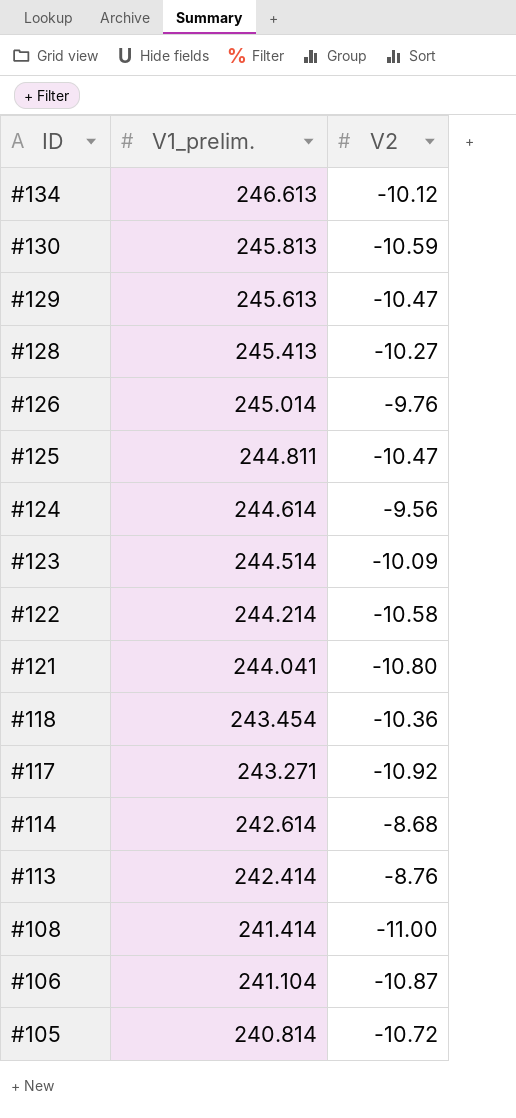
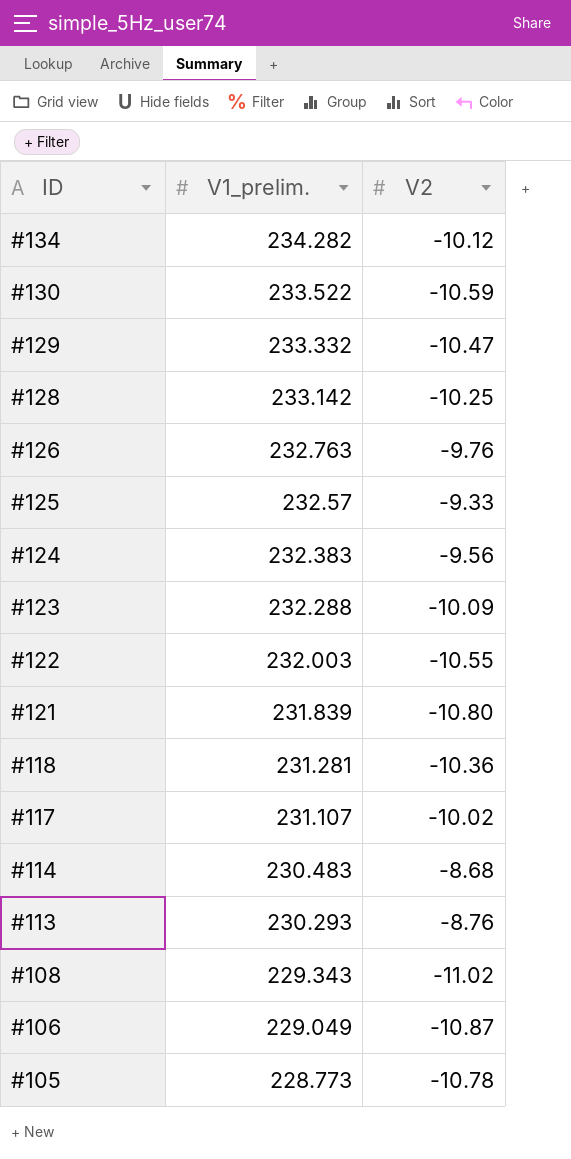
#134 | V1_prelim.: 246.613 -> 234.282
#130 | V1_prelim.: 245.813 -> 233.522
#129 | V1_prelim.: 245.613 -> 233.332
#128 | V1_prelim.: 245.413 -> 233.142
#128 | V2: -10.27 -> -10.25
#126 | V1_prelim.: 245.014 -> 232.763
#125 | V1_prelim.: 244.811 -> 232.57
#125 | V2: -10.47 -> -9.33
#124 | V1_prelim.: 244.614 -> 232.383
#123 | V1_prelim.: 244.514 -> 232.288
#122 | V1_prelim.: 244.214 -> 232.003
#122 | V2: -10.58 -> -10.55
#121 | V1_prelim.: 244.041 -> 231.839
#118 | V1_prelim.: 243.454 -> 231.281
#117 | V1_prelim.: 243.271 -> 231.107
#117 | V2: -10.92 -> -10.02
#114 | V1_prelim.: 242.614 -> 230.483
#113 | V1_prelim.: 242.414 -> 230.293
#108 | V1_prelim.: 241.414 -> 229.343
#108 | V2: -11.00 -> -11.02
#106 | V1_prelim.: 241.104 -> 229.049
#105 | V1_prelim.: 240.814 -> 228.773
#105 | V2: -10.72 -> -10.78

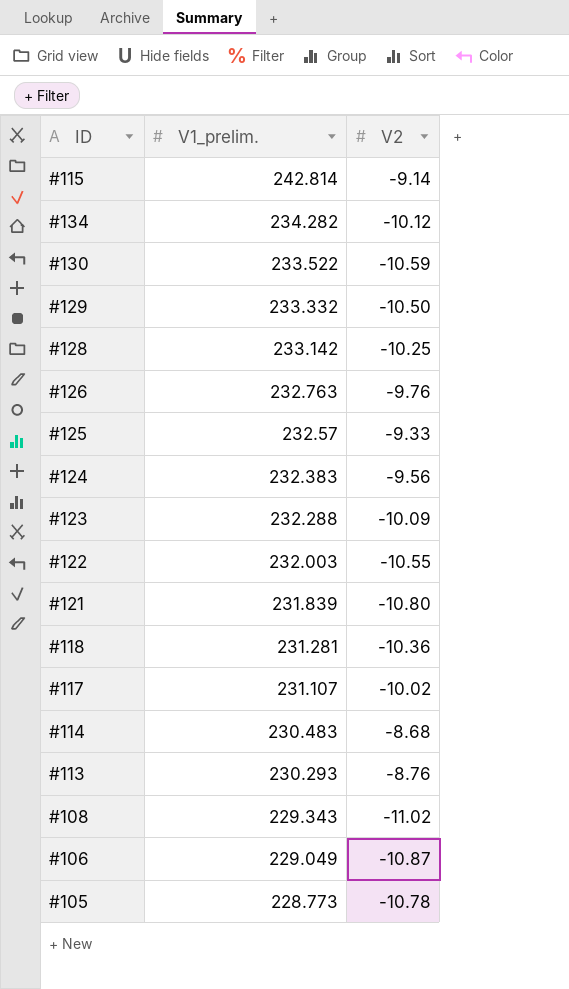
row #115: none -> 242.814 | -9.14
#129 | V2: -10.47 -> -10.50

